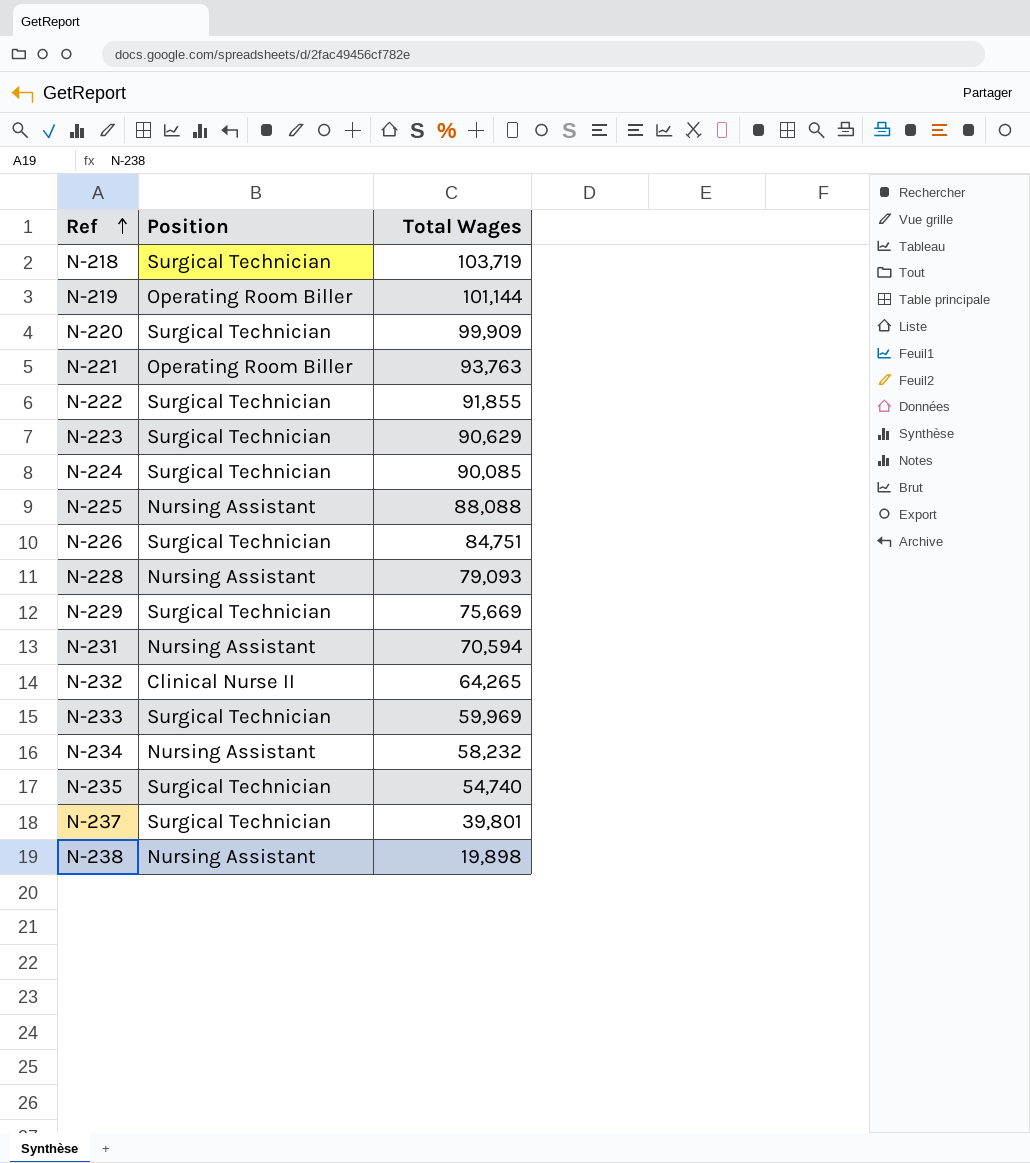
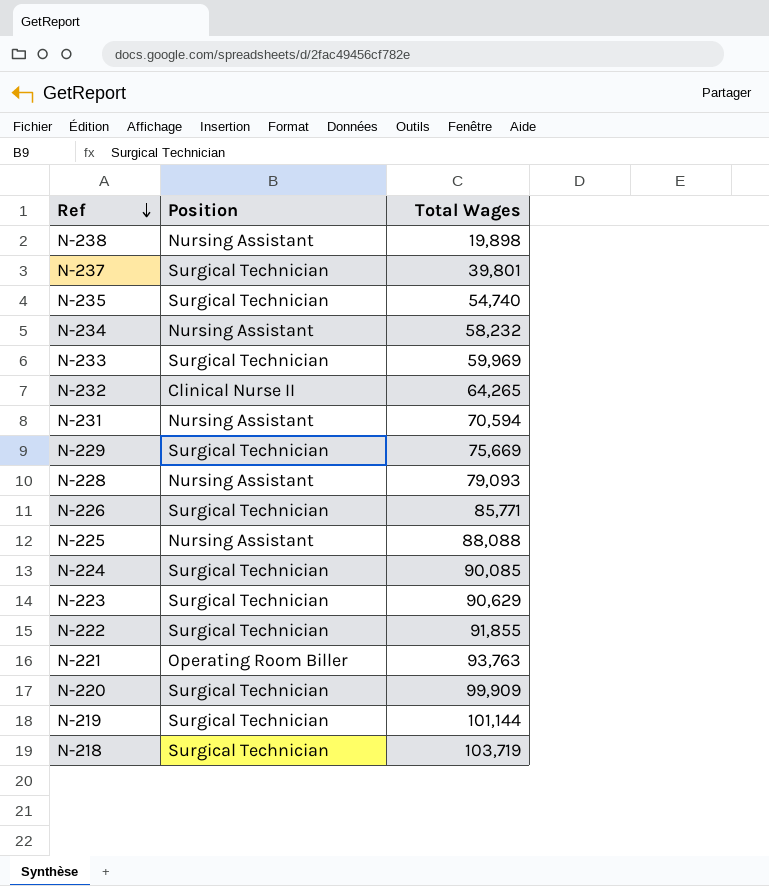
row order: Ref ascending -> Ref descending
N-226 | Total Wages: 84,751 -> 85,771
N-219 | Position: Operating Room Biller -> Surgical Technician

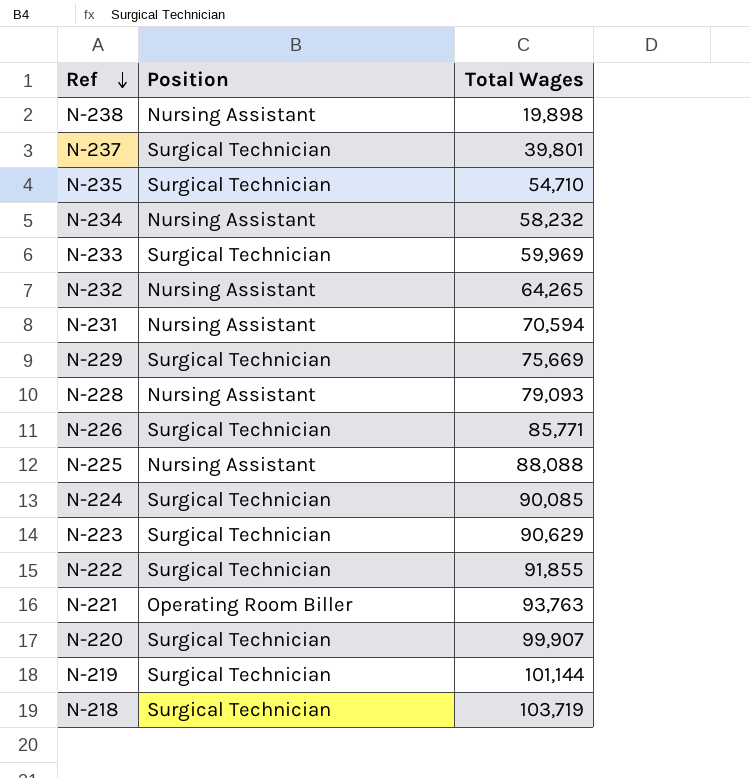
N-235 | Total Wages: 54,740 -> 54,710
N-232 | Position: Clinical Nurse II -> Nursing Assistant
N-220 | Total Wages: 99,909 -> 99,907

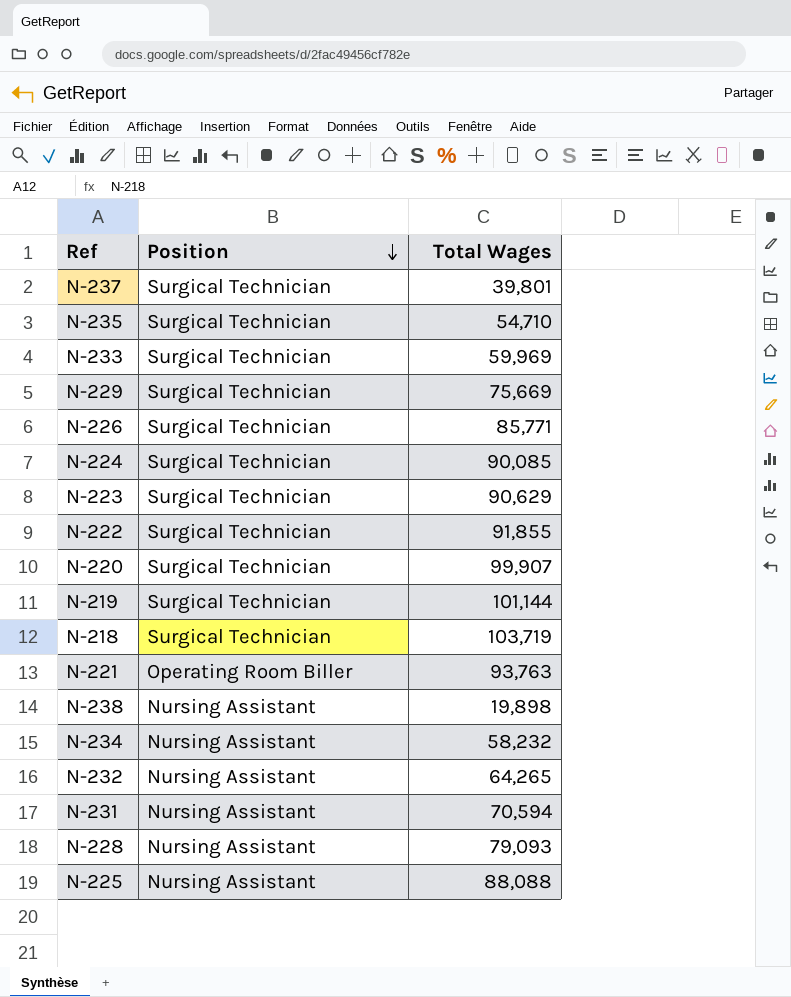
row order: Ref descending -> Position descending

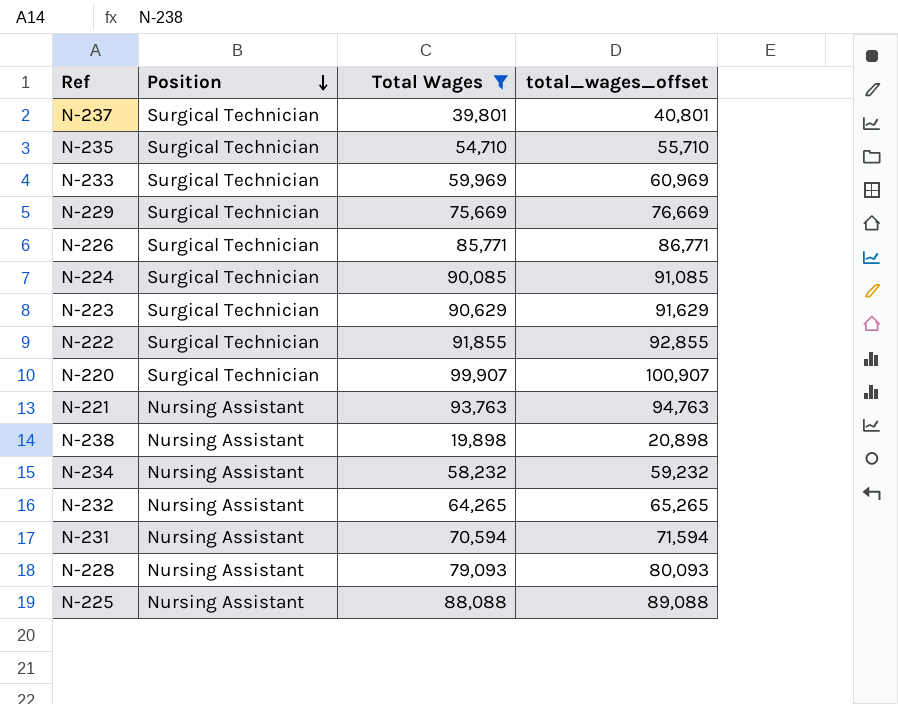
filter: none -> Total Wages <= 99,907
column total_wages_offset | formula: none -> [Total Wages] + 1000
N-221 | Position: Operating Room Biller -> Nursing Assistant

